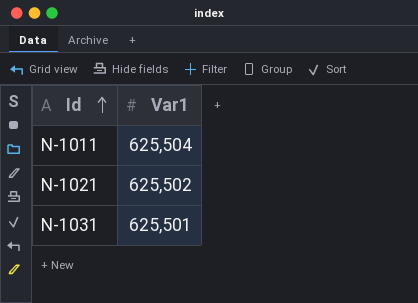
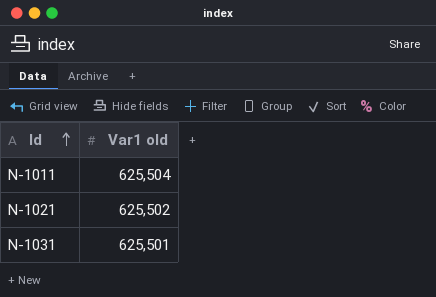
column name: Var1 -> Var1 old

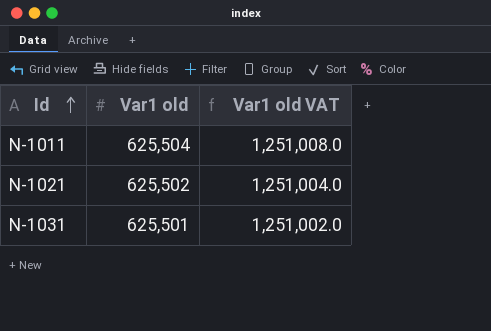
column Var1 old VAT | formula: none -> [Var1 old] * 2

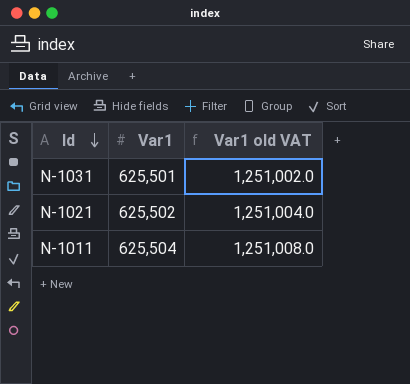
row order: Id ascending -> Id descending
column name: Var1 old -> Var1

